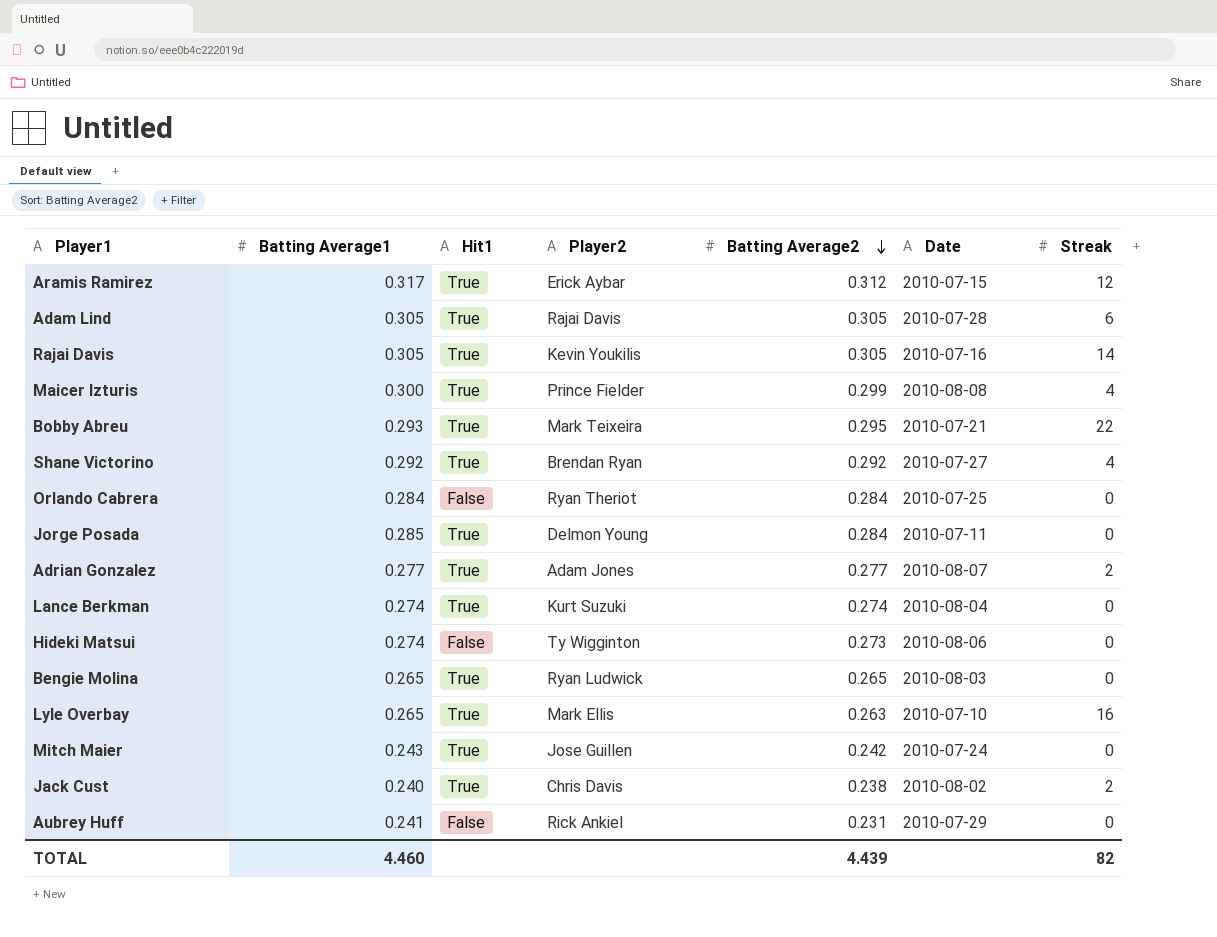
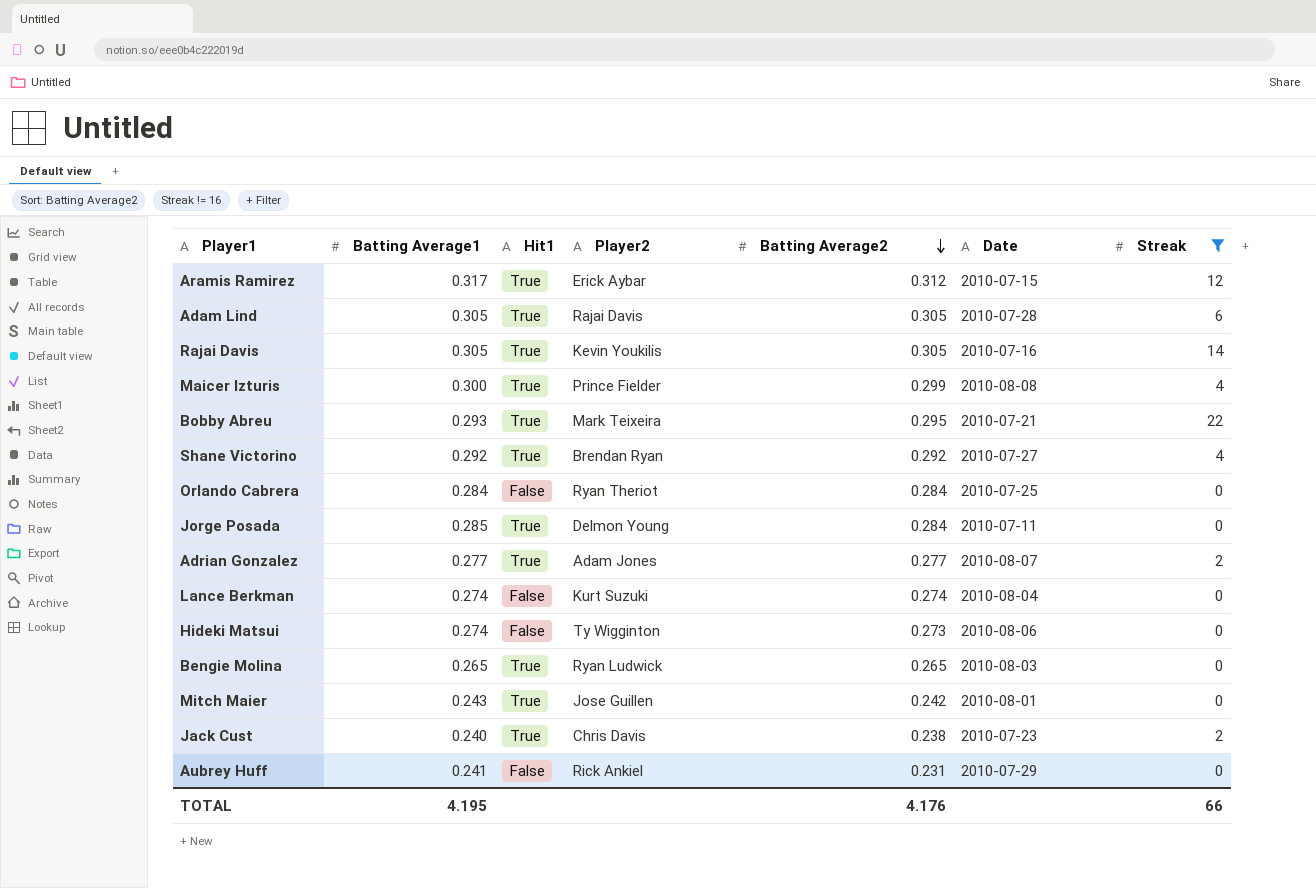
filter: none -> Streak != 16
Lance Berkman | Hit1: True -> False
Mitch Maier | Date: 2010-07-24 -> 2010-08-01
Jack Cust | Date: 2010-08-02 -> 2010-07-23
TOTAL | Batting Average1: 4.460 -> 4.195
TOTAL | Batting Average2: 4.439 -> 4.176
TOTAL | Streak: 82 -> 66

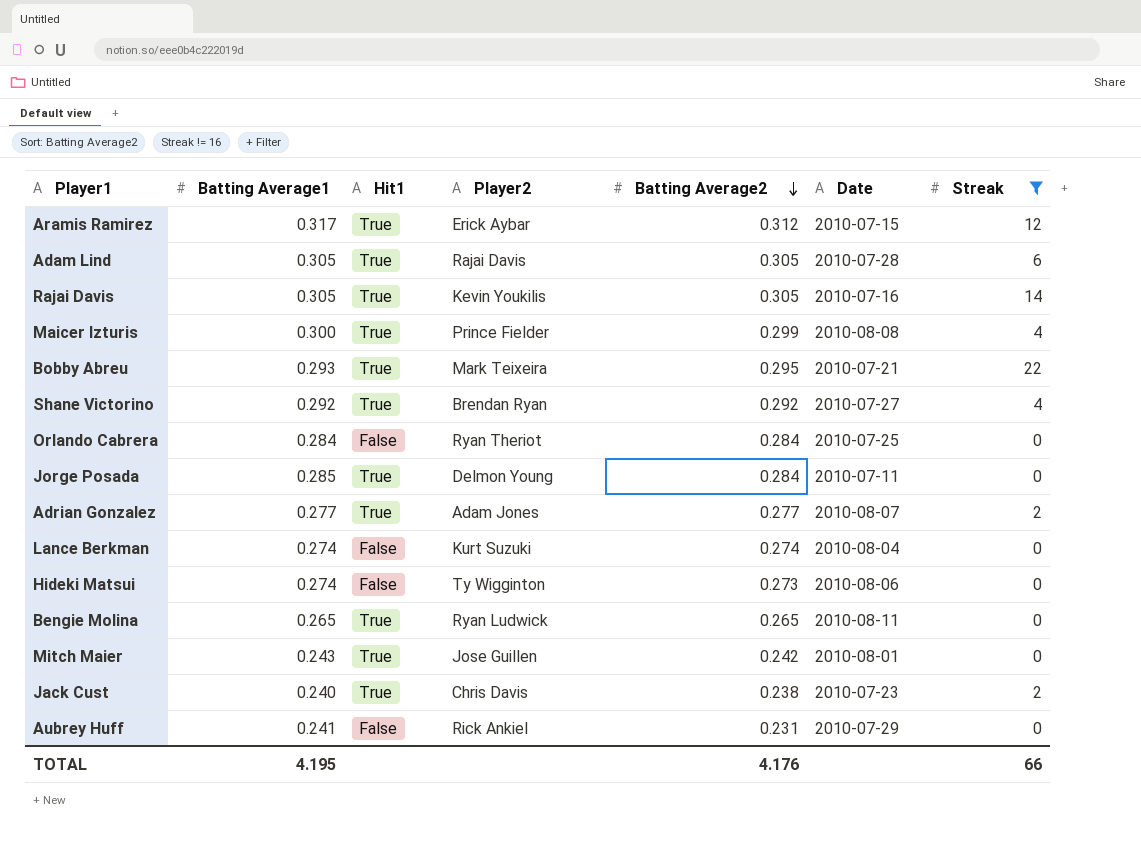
Bengie Molina | Date: 2010-08-03 -> 2010-08-11

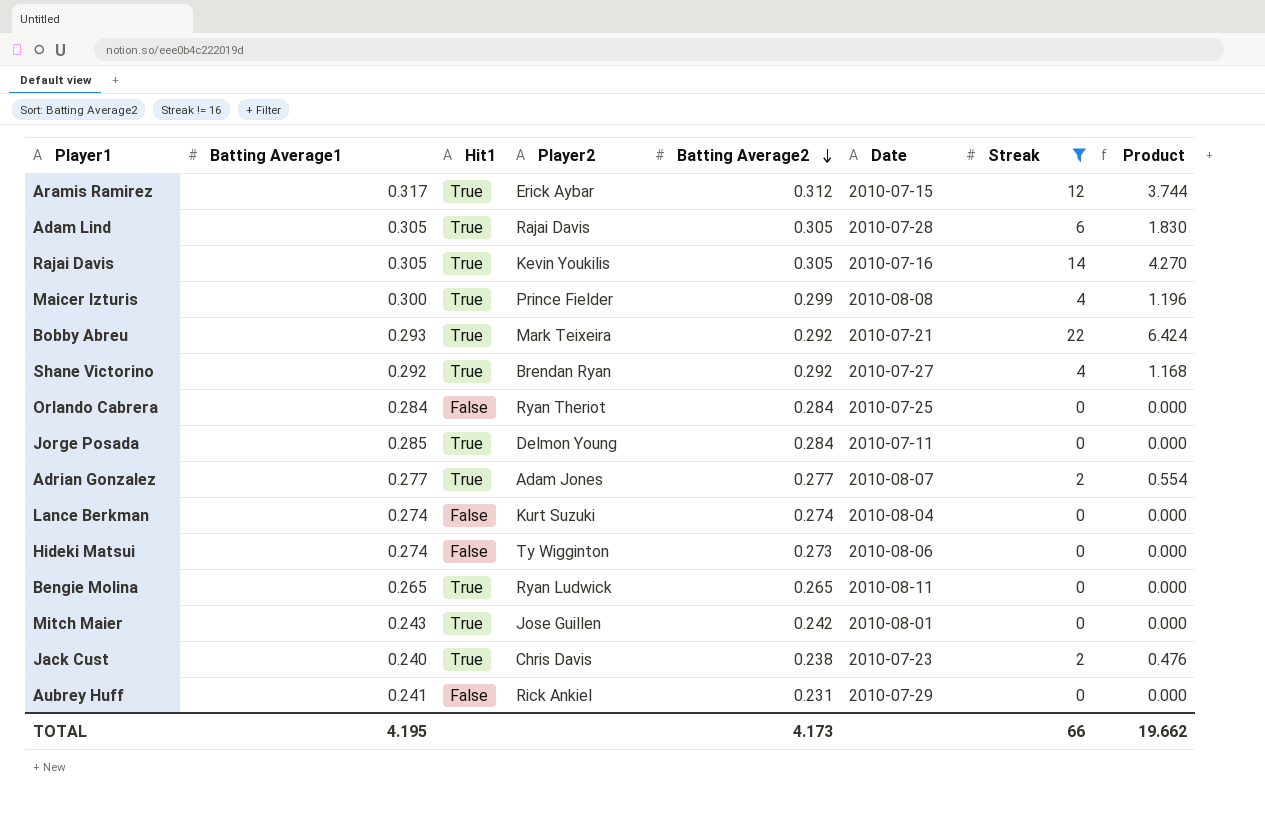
column Product | formula: none -> [Batting Average2] * [Streak]
Bobby Abreu | Batting Average2: 0.295 -> 0.292
TOTAL | Batting Average2: 4.176 -> 4.173

